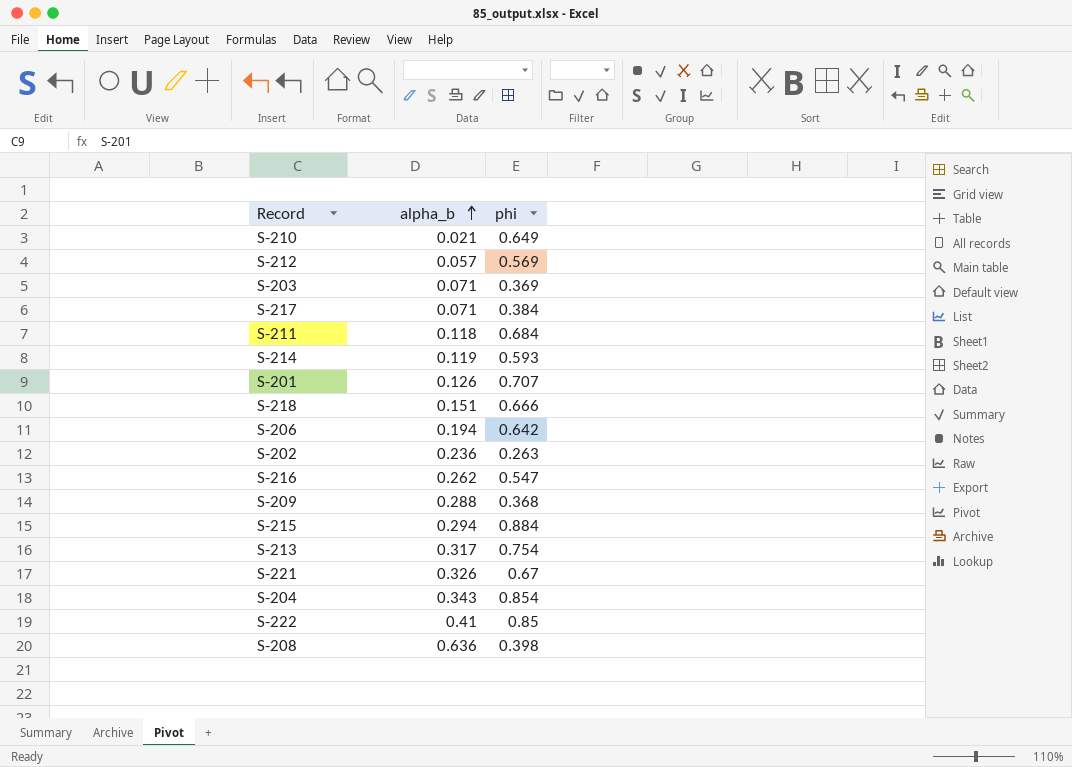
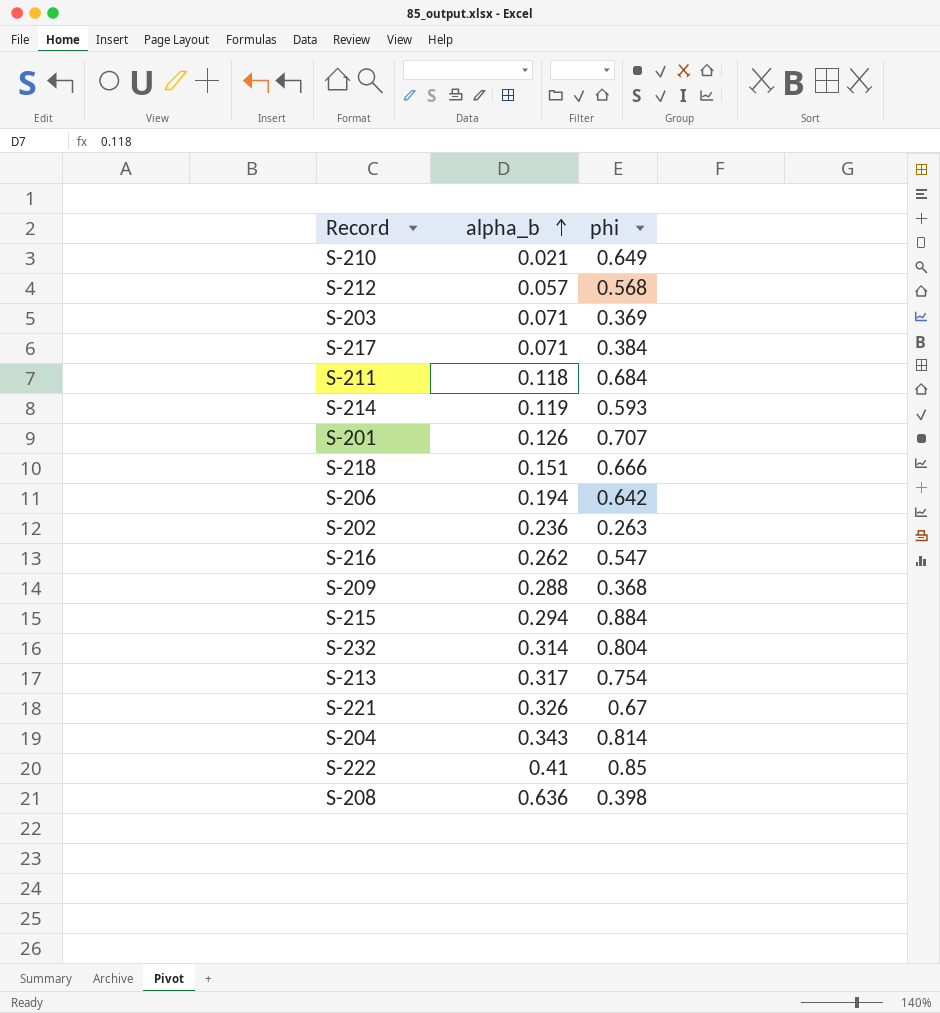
S-212 | phi: 0.569 -> 0.568
row S-232: none -> 0.314 | 0.804
S-204 | phi: 0.854 -> 0.814

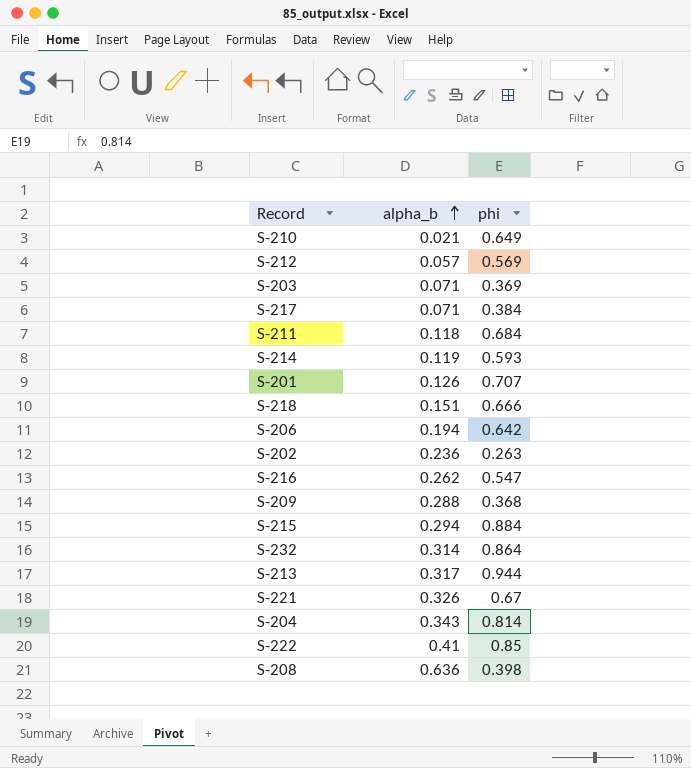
S-212 | phi: 0.568 -> 0.569
S-232 | phi: 0.804 -> 0.864
S-213 | phi: 0.754 -> 0.944

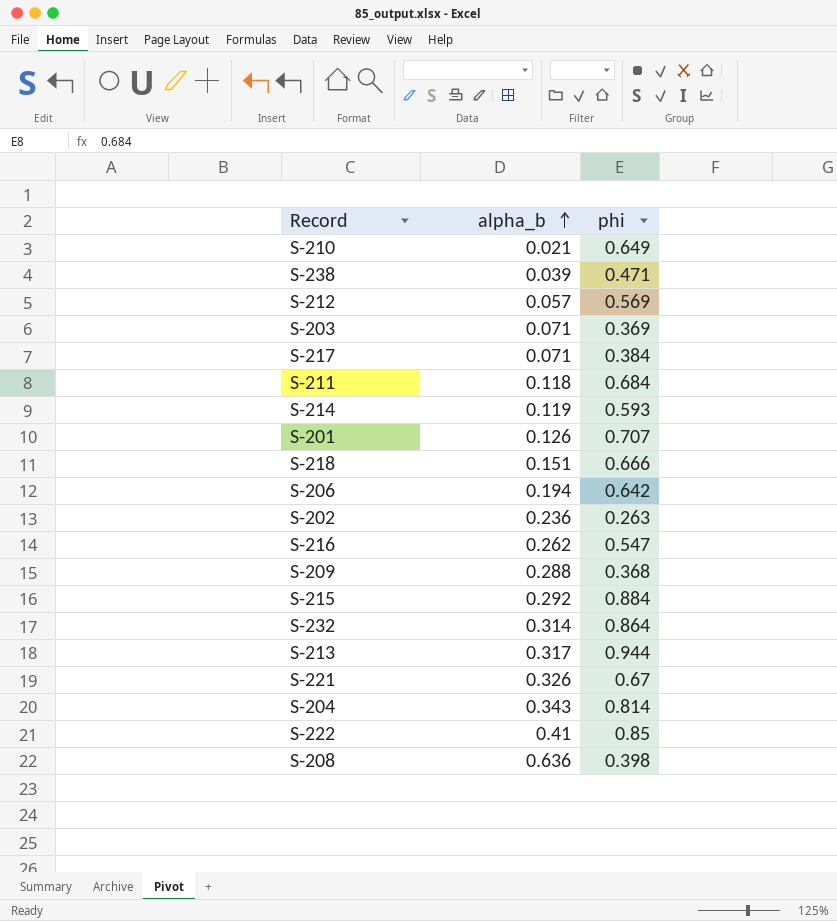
row S-238: none -> 0.039 | 0.471
S-215 | alpha_b: 0.294 -> 0.292

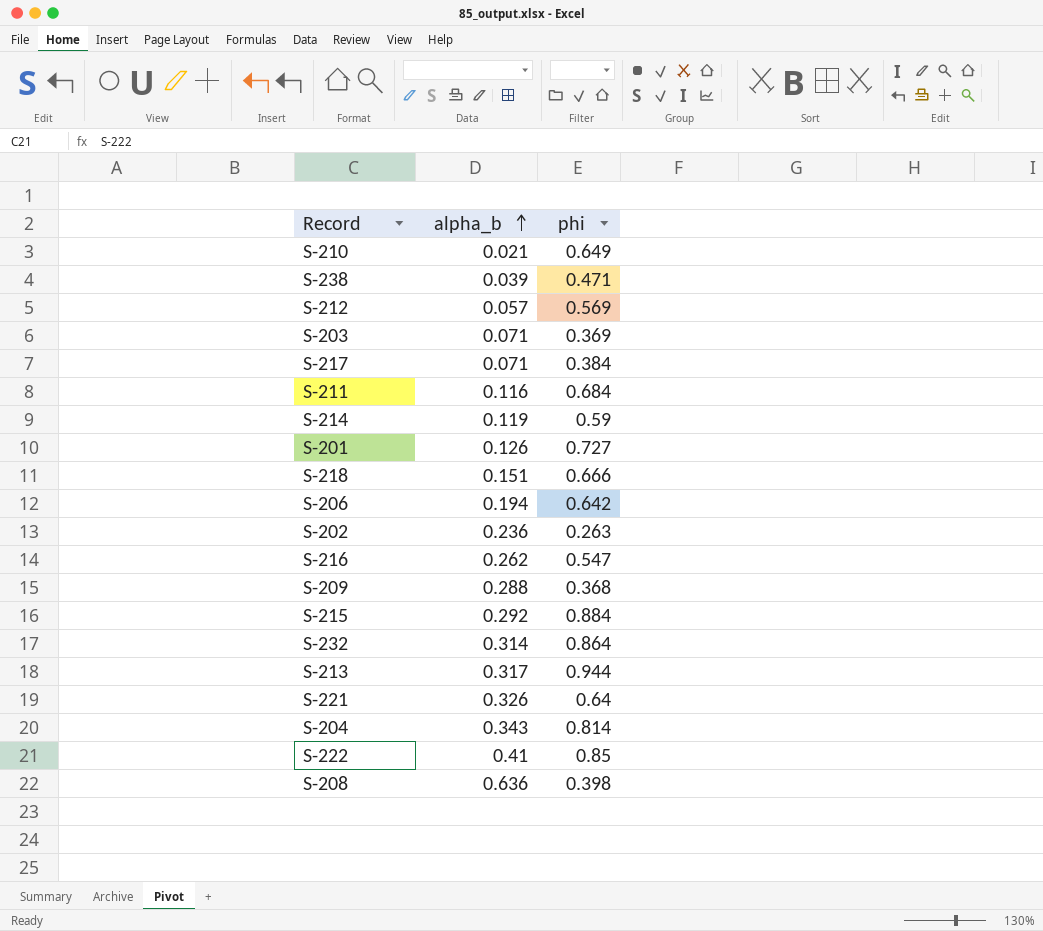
S-211 | alpha_b: 0.118 -> 0.116
S-214 | phi: 0.593 -> 0.59
S-201 | phi: 0.707 -> 0.727
S-221 | phi: 0.67 -> 0.64

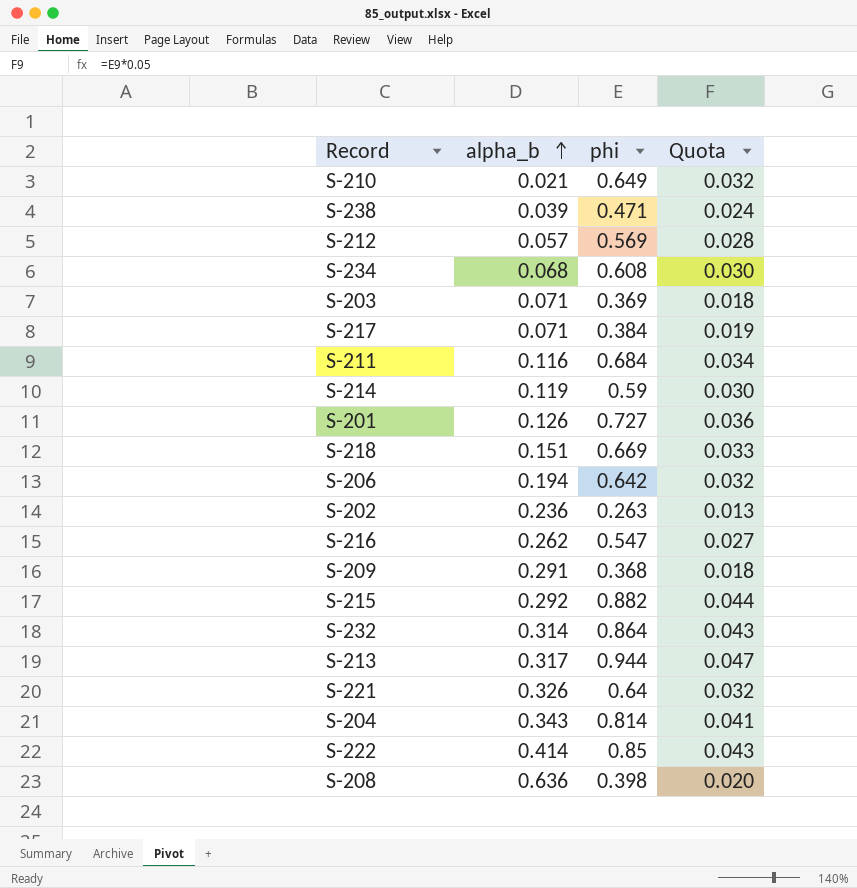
column Quota | formula: none -> [phi] * 0.05
row S-234: none -> 0.068 | 0.608 | 0.030
S-218 | phi: 0.666 -> 0.669
S-209 | alpha_b: 0.288 -> 0.291
S-215 | phi: 0.884 -> 0.882
S-222 | alpha_b: 0.41 -> 0.414

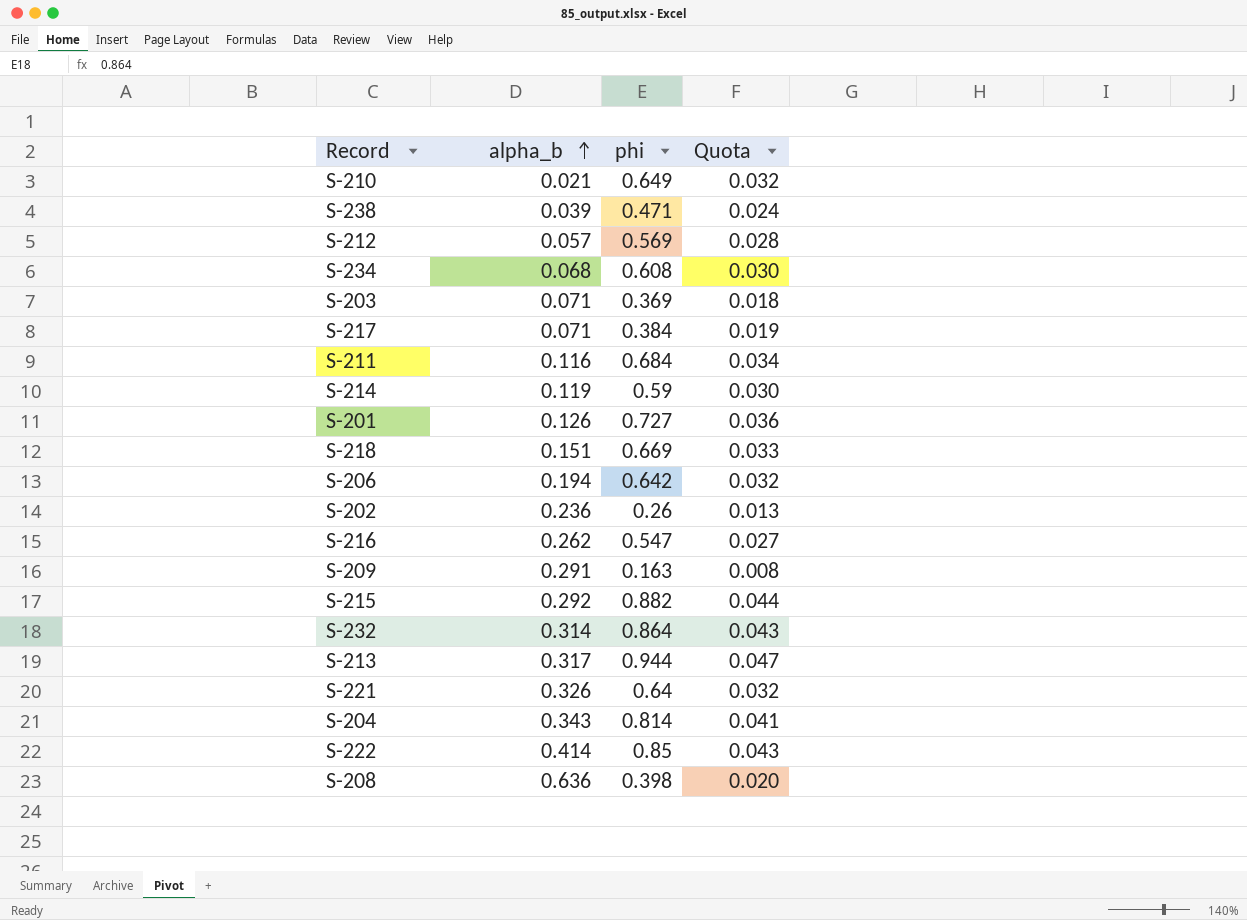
S-202 | phi: 0.263 -> 0.26
S-209 | phi: 0.368 -> 0.163
S-209 | Quota: 0.018 -> 0.008

